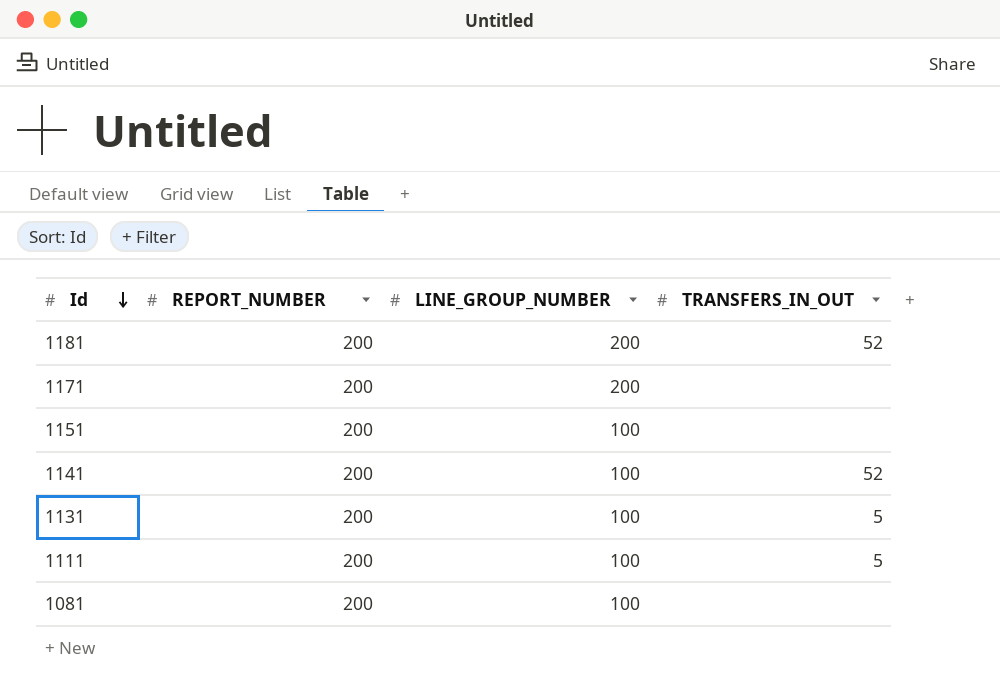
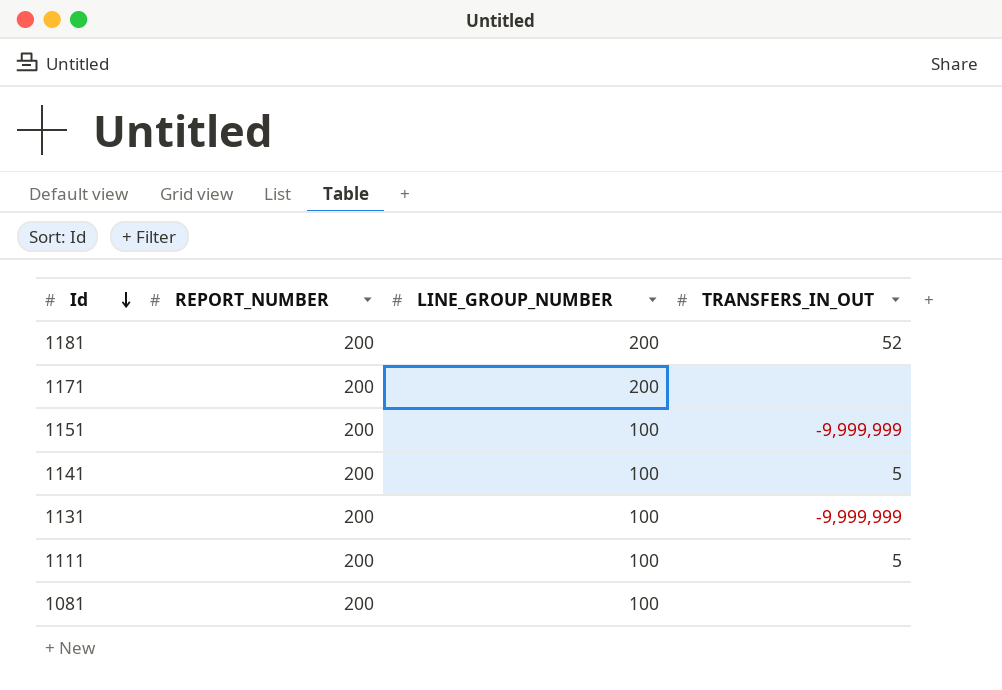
1151 | TRANSFERS_IN_OUT: none -> -9,999,999
1141 | TRANSFERS_IN_OUT: 52 -> 5
1131 | TRANSFERS_IN_OUT: 5 -> -9,999,999

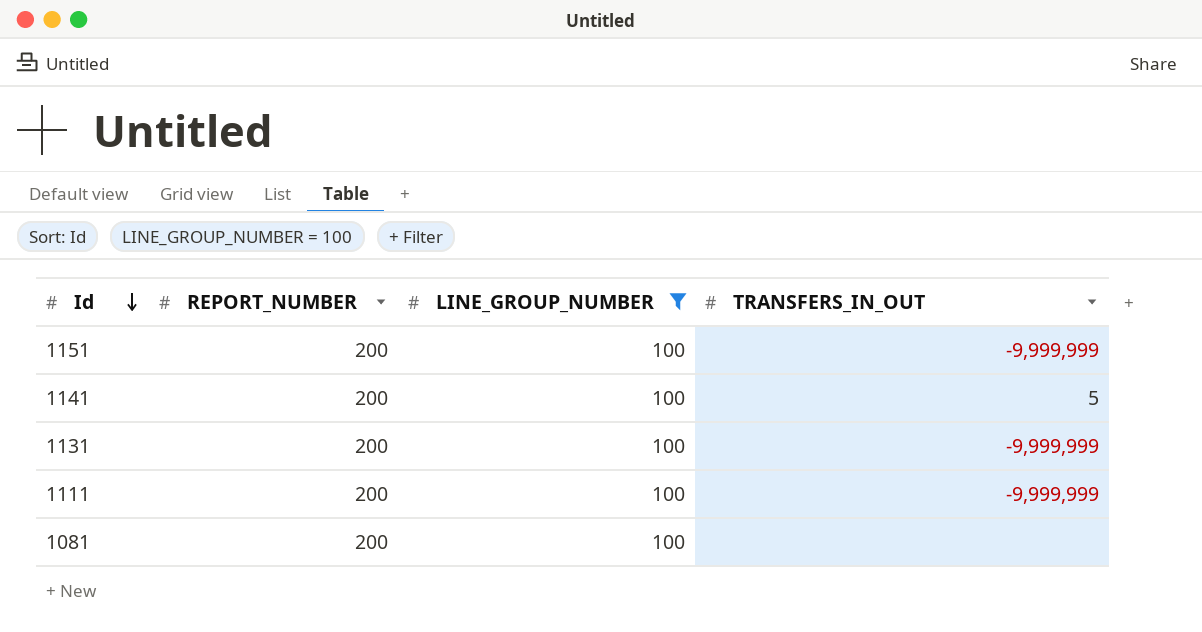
filter: none -> LINE_GROUP_NUMBER = 100
1111 | TRANSFERS_IN_OUT: 5 -> -9,999,999

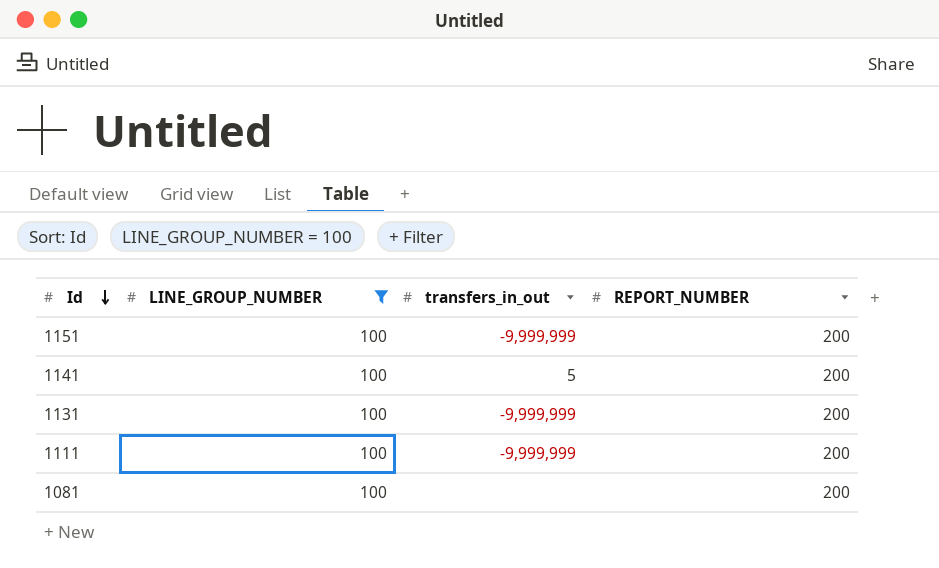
column name: TRANSFERS_IN_OUT -> transfers_in_out
column REPORT_NUMBER | position: 2 -> 4

